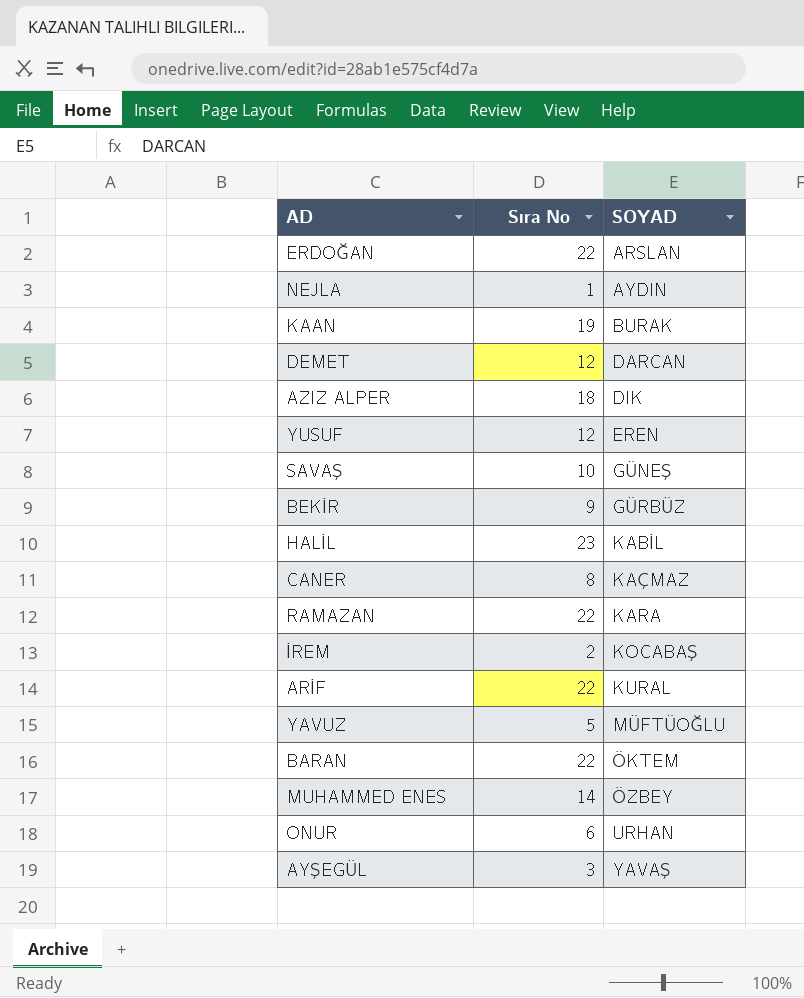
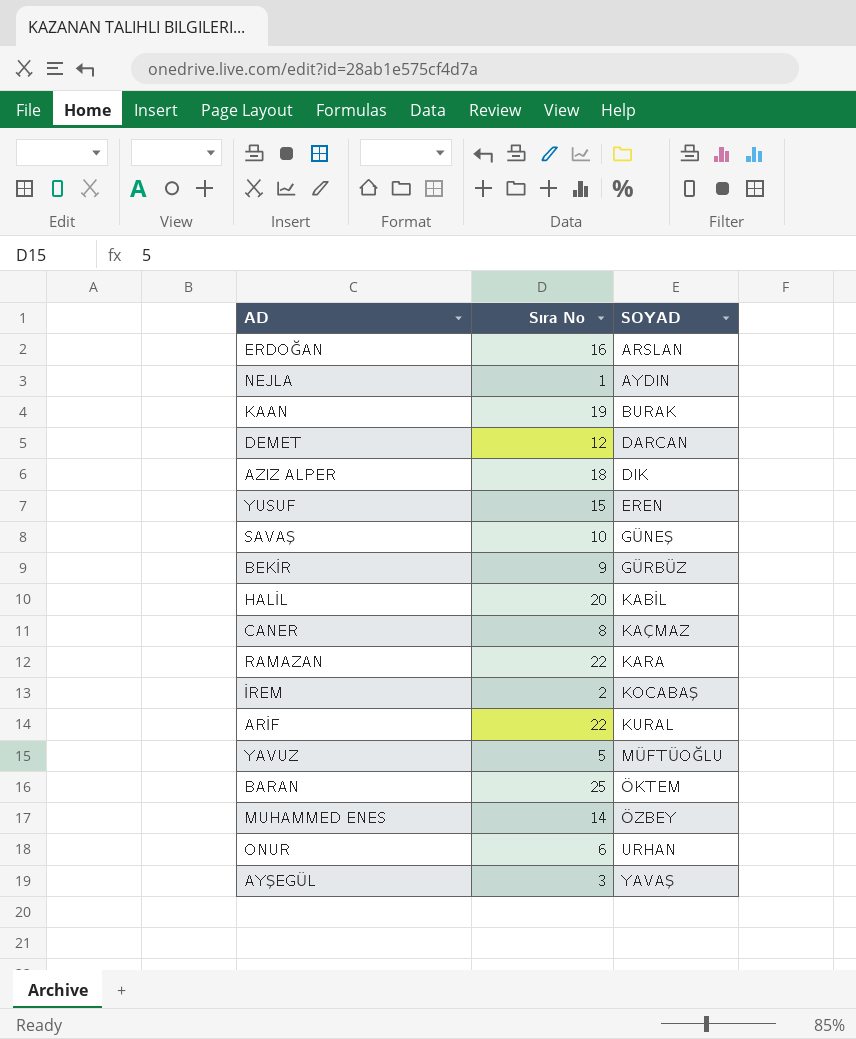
ERDOĞAN | Sıra No: 22 -> 16
YUSUF | Sıra No: 12 -> 15
HALİL | Sıra No: 23 -> 20
BARAN | Sıra No: 22 -> 25

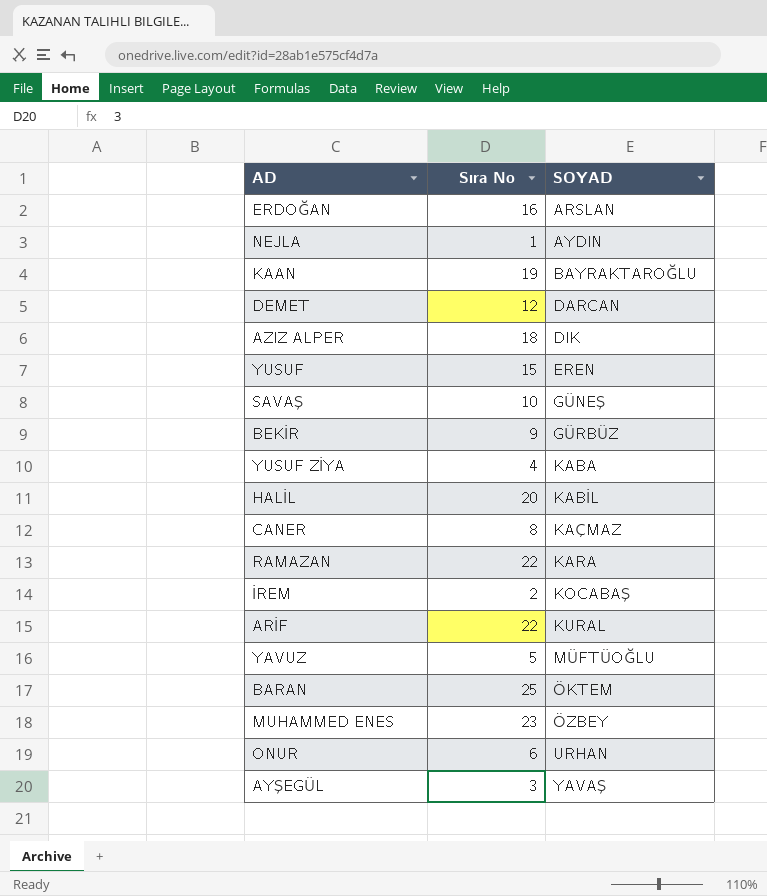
KAAN | SOYAD: BURAK -> BAYRAKTAROĞLU
row YUSUF ZİYA: none -> 4 | KABA
MUHAMMED ENES | Sıra No: 14 -> 23

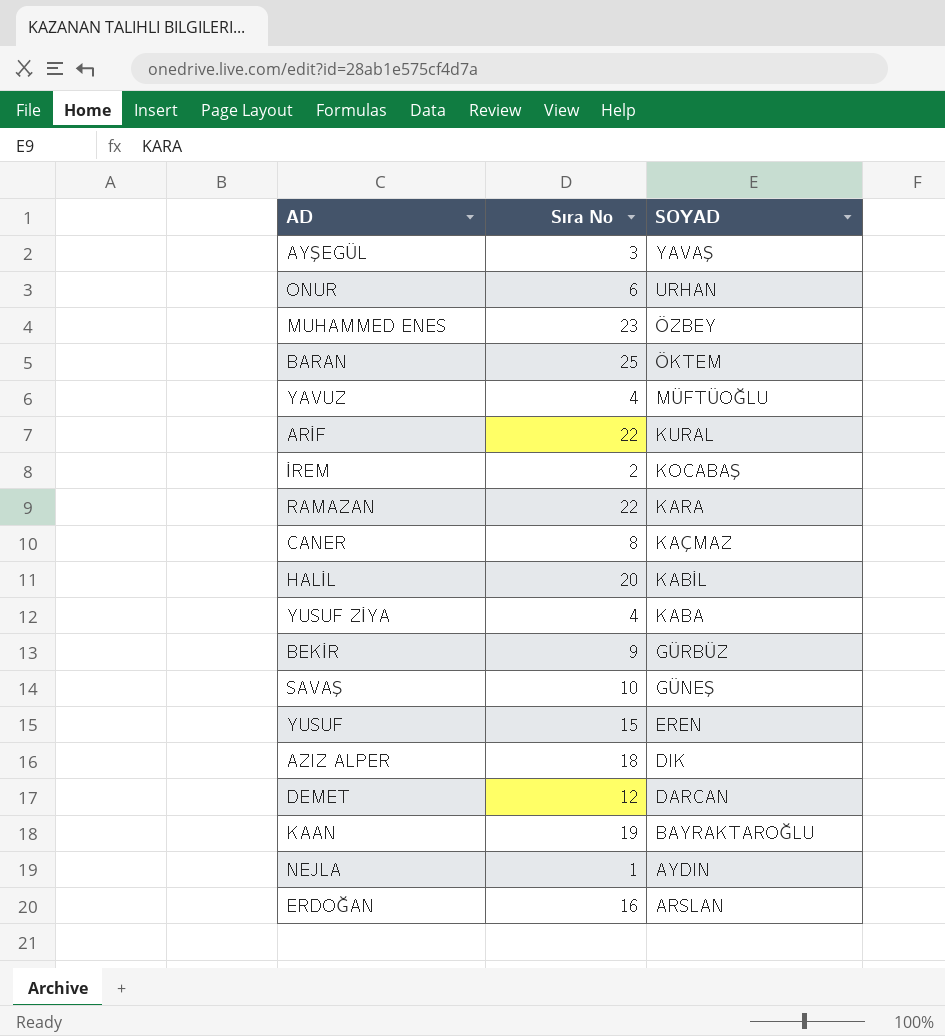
row order: SOYAD ascending -> SOYAD descending
YAVUZ | Sıra No: 5 -> 4

